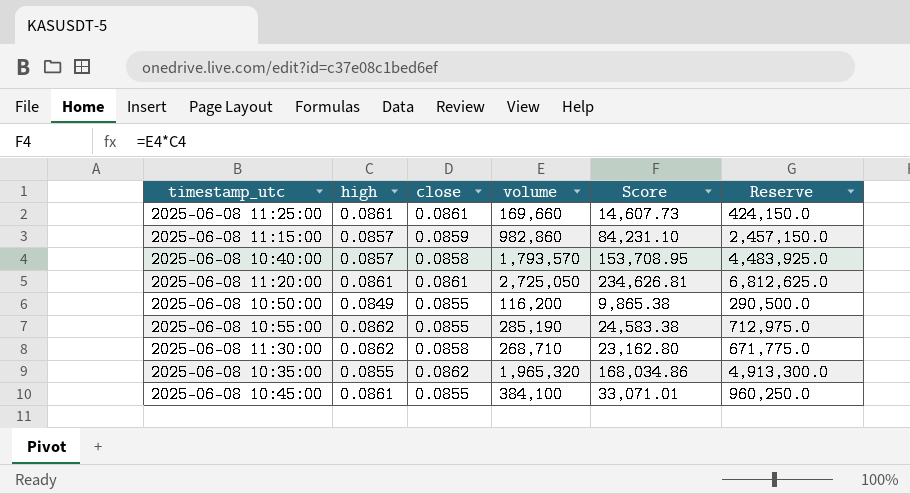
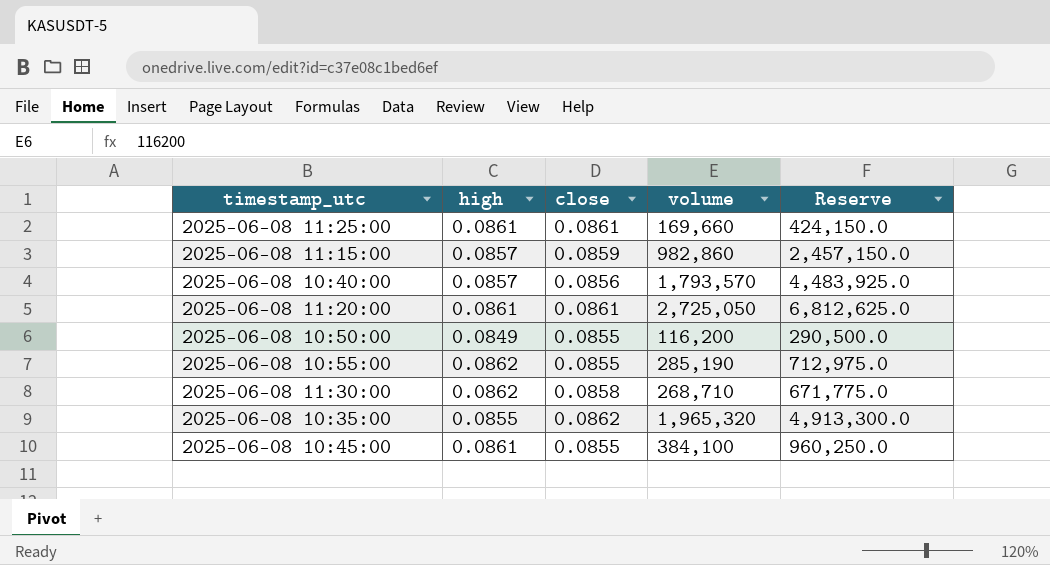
column Score | formula: [high] * [volume] -> none
2025-06-08 10:40:00 | close: 0.0858 -> 0.0856

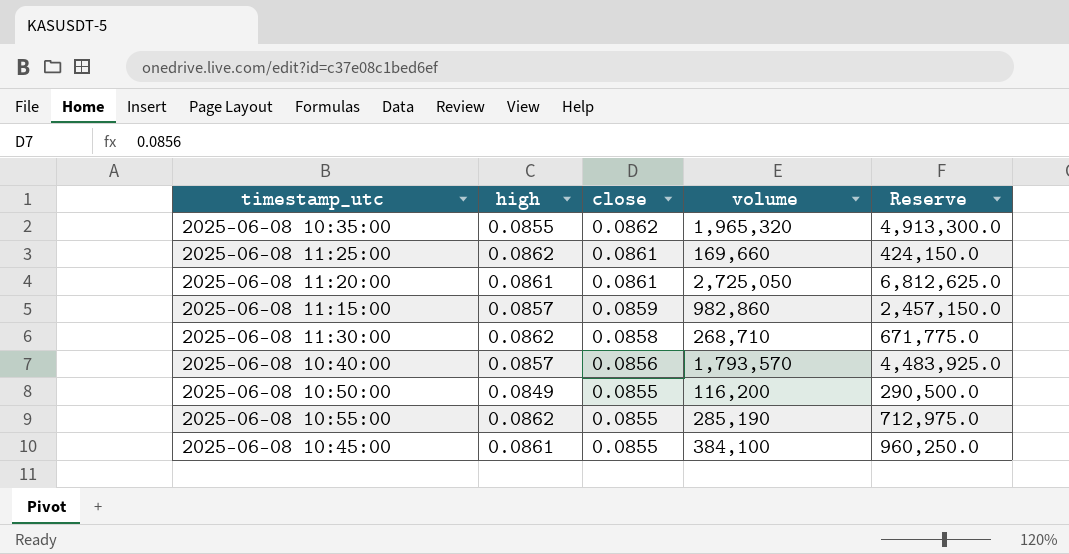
row order: none -> close descending
2025-06-08 11:25:00 | high: 0.0861 -> 0.0862

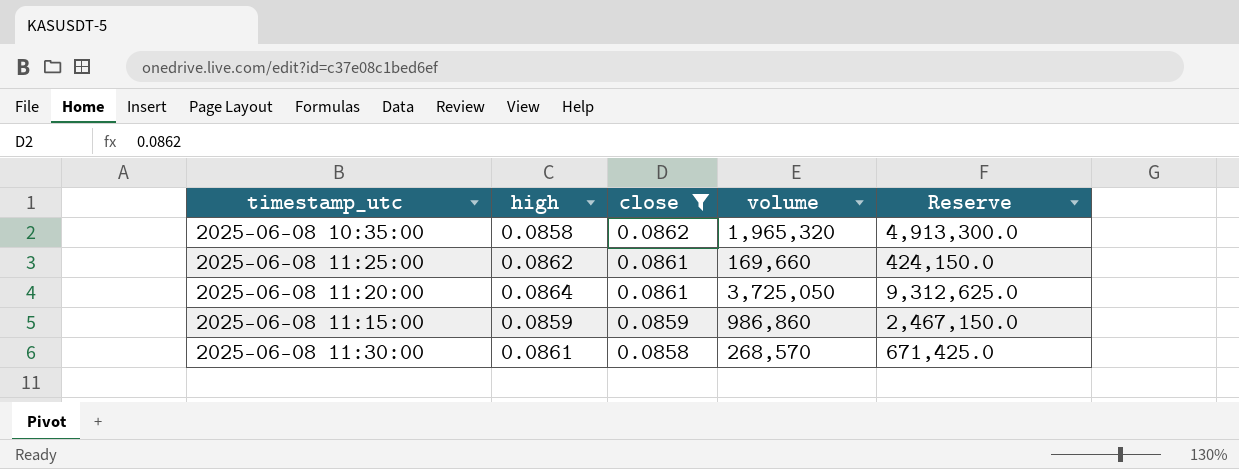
filter: none -> close >= 0.0858
2025-06-08 10:35:00 | high: 0.0855 -> 0.0858
2025-06-08 11:20:00 | high: 0.0861 -> 0.0864
2025-06-08 11:20:00 | volume: 2,725,050 -> 3,725,050
2025-06-08 11:20:00 | Reserve: 6,812,625.0 -> 9,312,625.0
2025-06-08 11:15:00 | high: 0.0857 -> 0.0859
2025-06-08 11:15:00 | volume: 982,860 -> 986,860
2025-06-08 11:15:00 | Reserve: 2,457,150.0 -> 2,467,150.0
2025-06-08 11:30:00 | high: 0.0862 -> 0.0861
2025-06-08 11:30:00 | volume: 268,710 -> 268,570
2025-06-08 11:30:00 | Reserve: 671,775.0 -> 671,425.0

